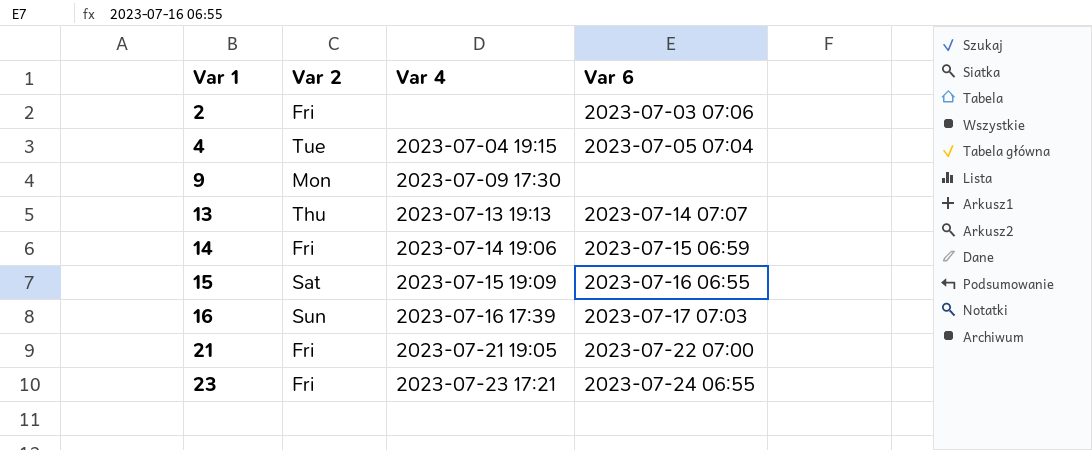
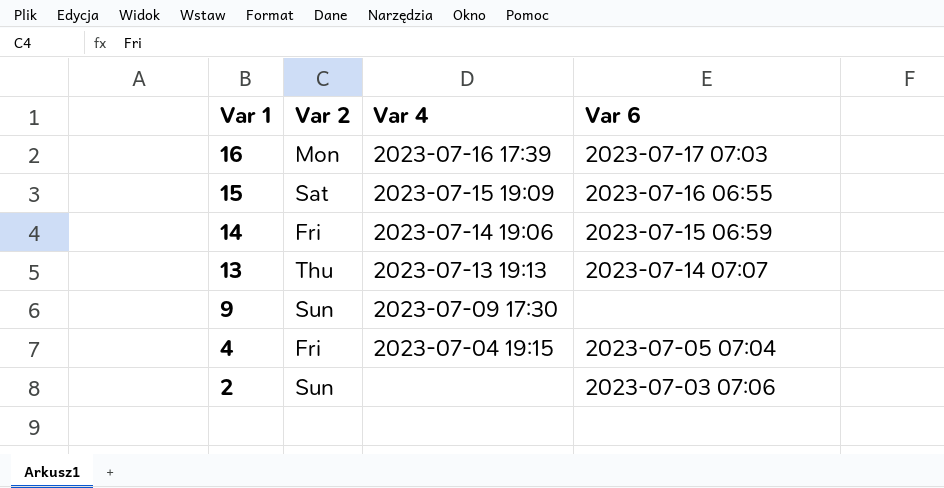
row order: Var 1 ascending -> Var 1 descending
row 21: Fri | 2023-07-21 19:05 | 2023-07-22 07:00 -> none
row 23: Fri | 2023-07-23 17:21 | 2023-07-24 06:55 -> none
16 | Var 2: Sun -> Mon
9 | Var 2: Mon -> Sun
4 | Var 2: Tue -> Fri
2 | Var 2: Fri -> Sun

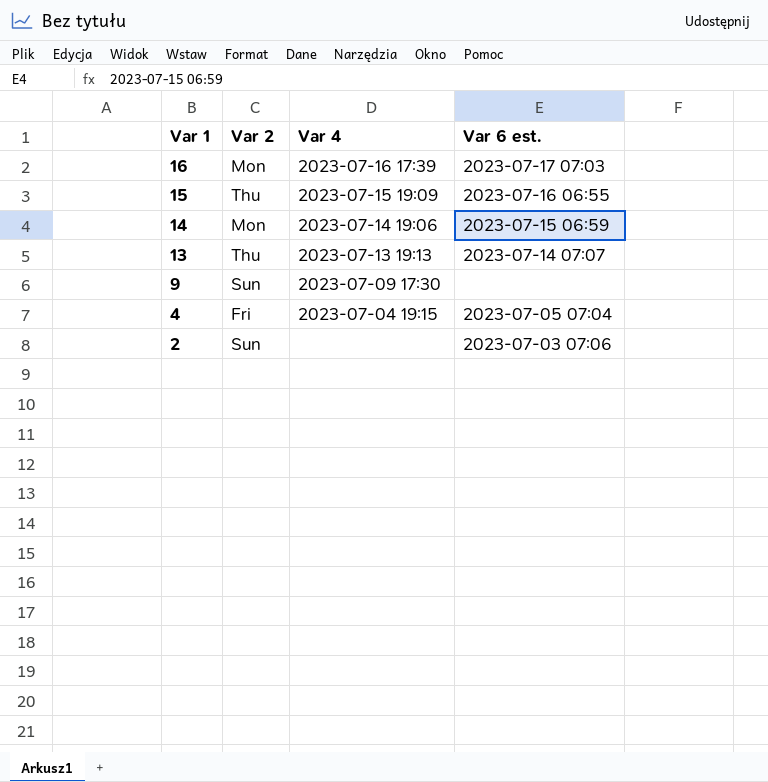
column name: Var 6 -> Var 6 est.
15 | Var 2: Sat -> Thu
14 | Var 2: Fri -> Mon

